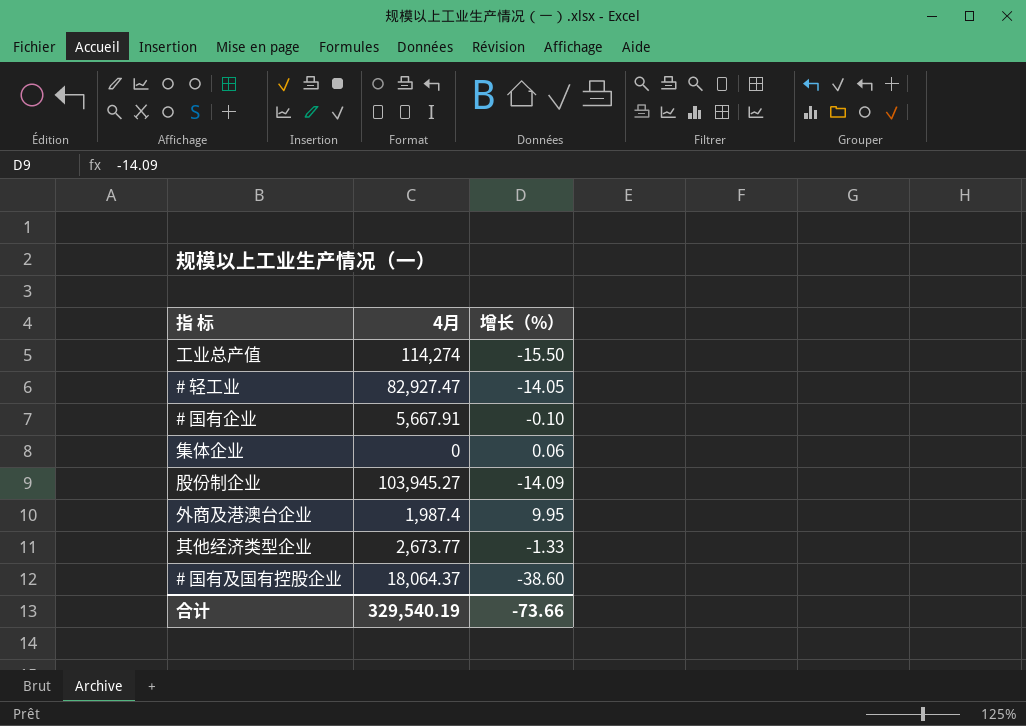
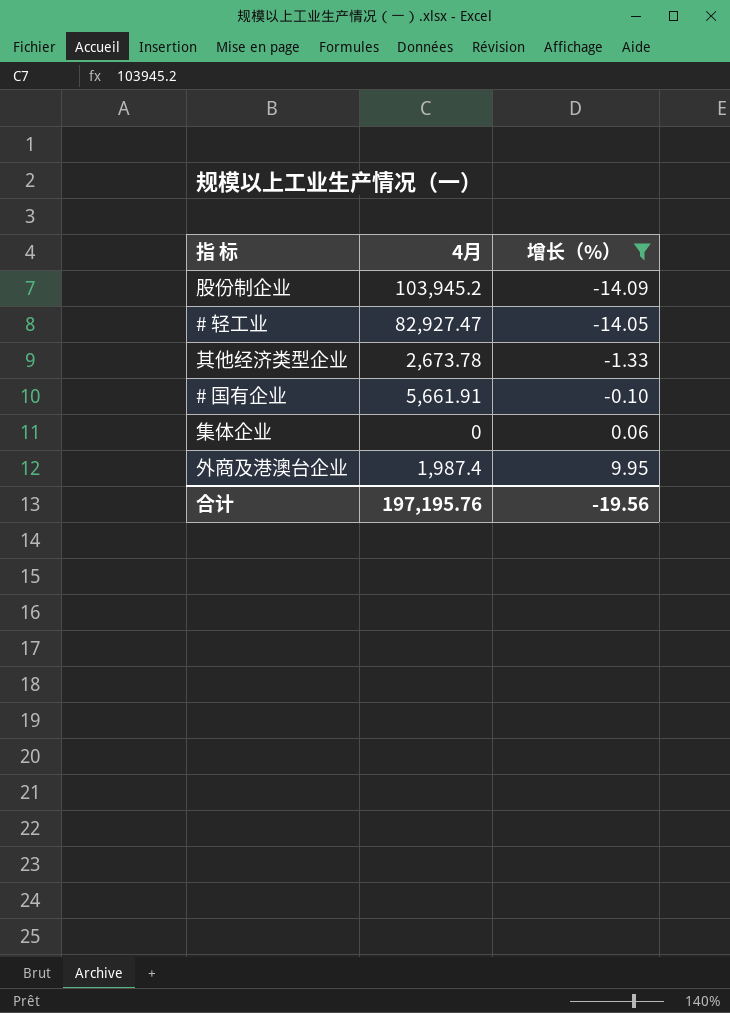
filter: none -> 增长（%） >= -14.09
row order: none -> 增长（%） ascending
股份制企业 | 4月: 103,945.27 -> 103,945.2
其他经济类型企业 | 4月: 2,673.77 -> 2,673.78
# 国有企业 | 4月: 5,667.91 -> 5,661.91
合计 | 4月: 329,540.19 -> 197,195.76
合计 | 增长（%）: -73.66 -> -19.56

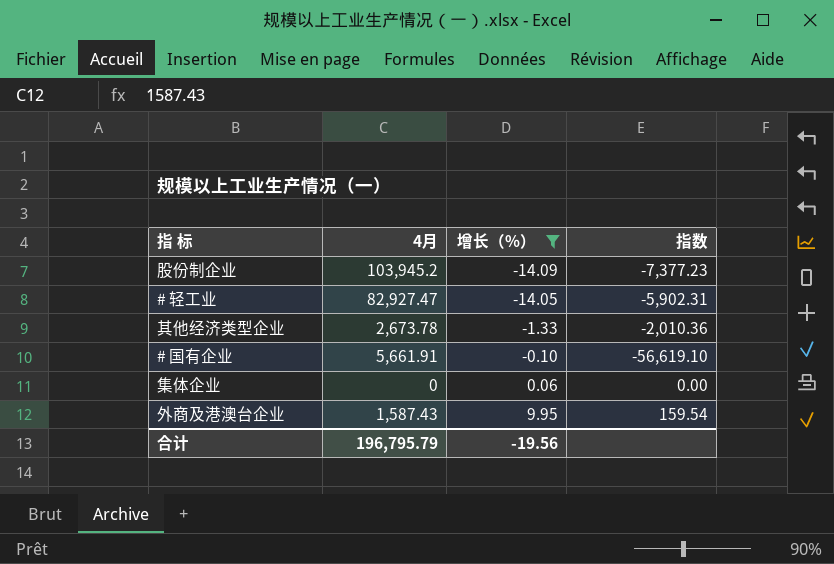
column 指数 | formula: none -> [4月] / [增长（%）]
外商及港澳台企业 | 4月: 1,987.4 -> 1,587.43
合计 | 4月: 197,195.76 -> 196,795.79

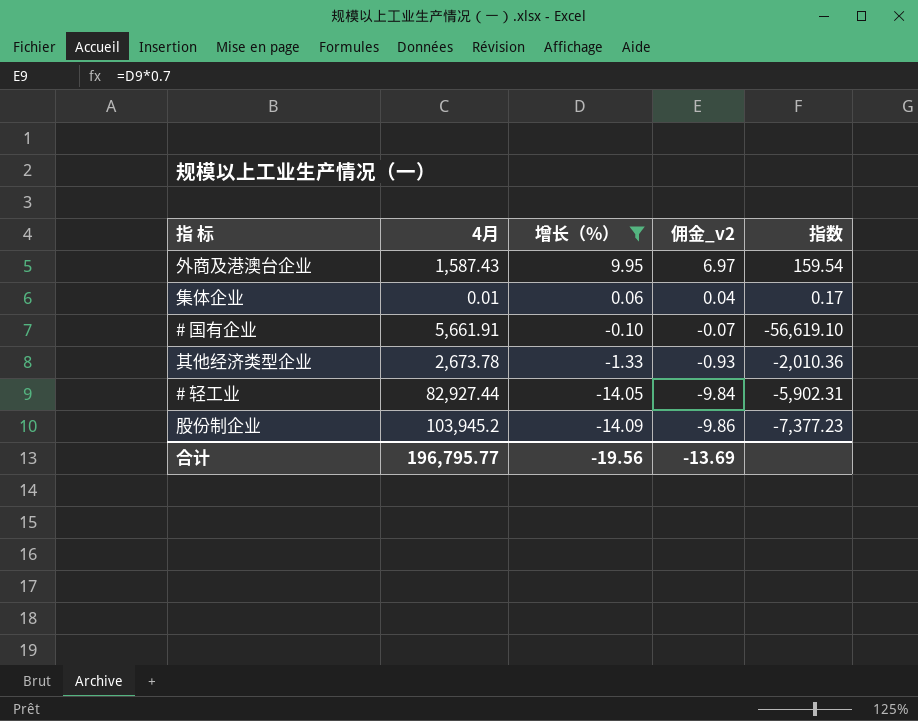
row order: 增长（%） ascending -> 增长（%） descending
column 佣金_v2 | formula: none -> [增长（%）] * 0.7
集体企业 | 4月: 0 -> 0.01
集体企业 | 指数: 0.00 -> 0.17
# 轻工业 | 4月: 82,927.47 -> 82,927.44
合计 | 4月: 196,795.79 -> 196,795.77

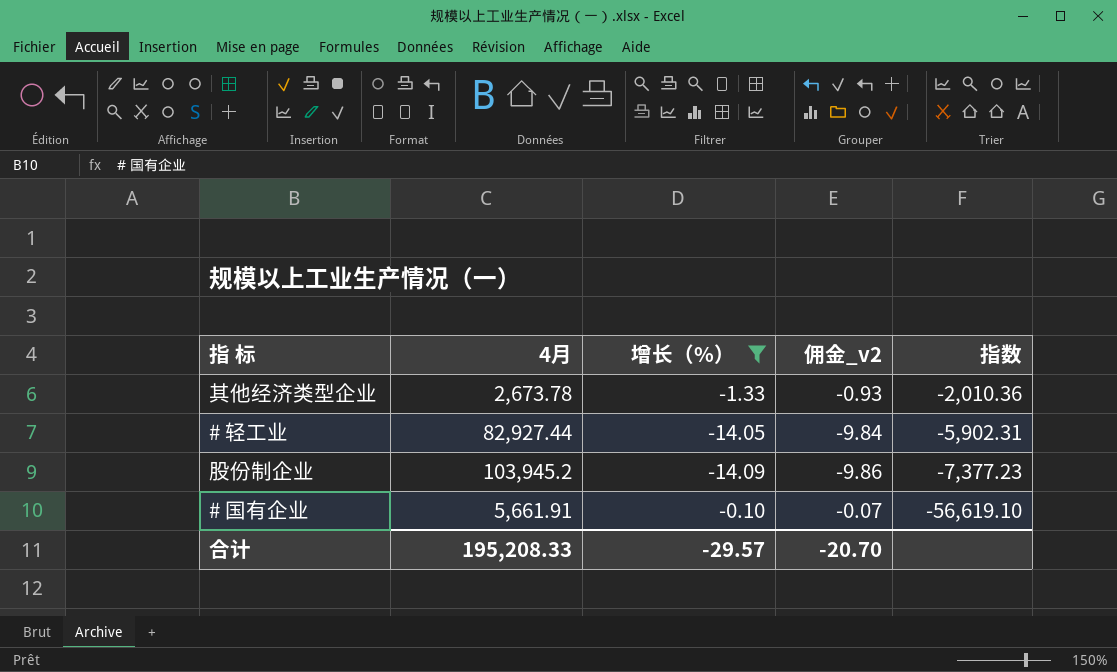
row order: 增长（%） descending -> 指数 descending
row 外商及港澳台企业: 1,587.43 | 9.95 | 6.97 | 159.54 -> none
row 集体企业: 0.01 | 0.06 | 0.04 | 0.17 -> none
合计 | 4月: 196,795.77 -> 195,208.33
合计 | 增长（%）: -19.56 -> -29.57
合计 | 佣金_v2: -13.69 -> -20.70

